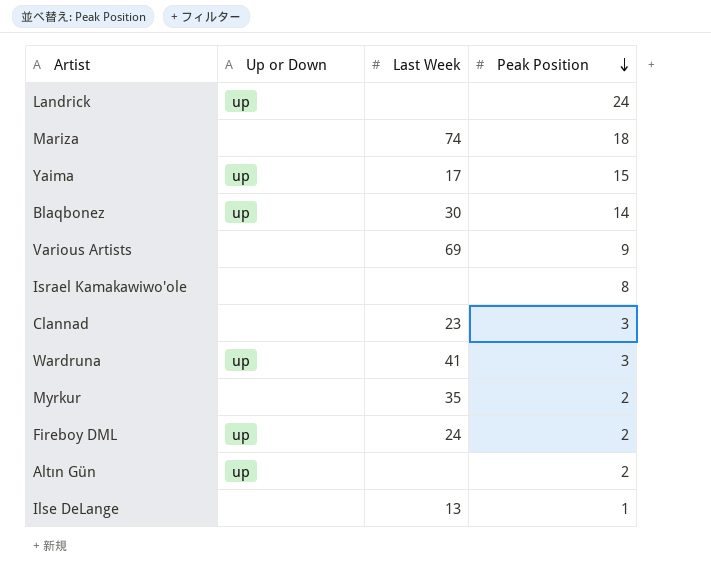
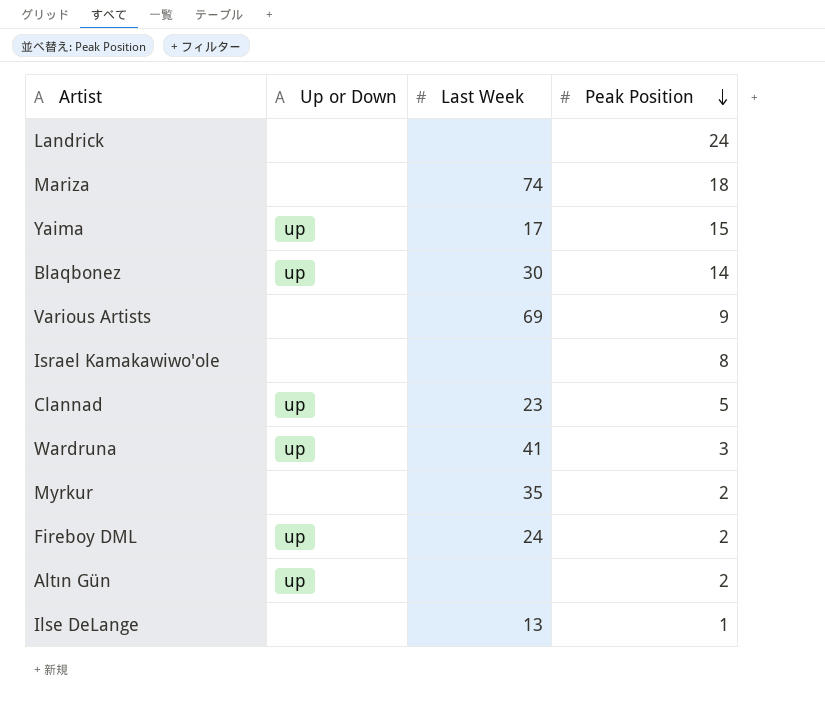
Landrick | Up or Down: up -> none
Clannad | Up or Down: none -> up
Clannad | Peak Position: 3 -> 5

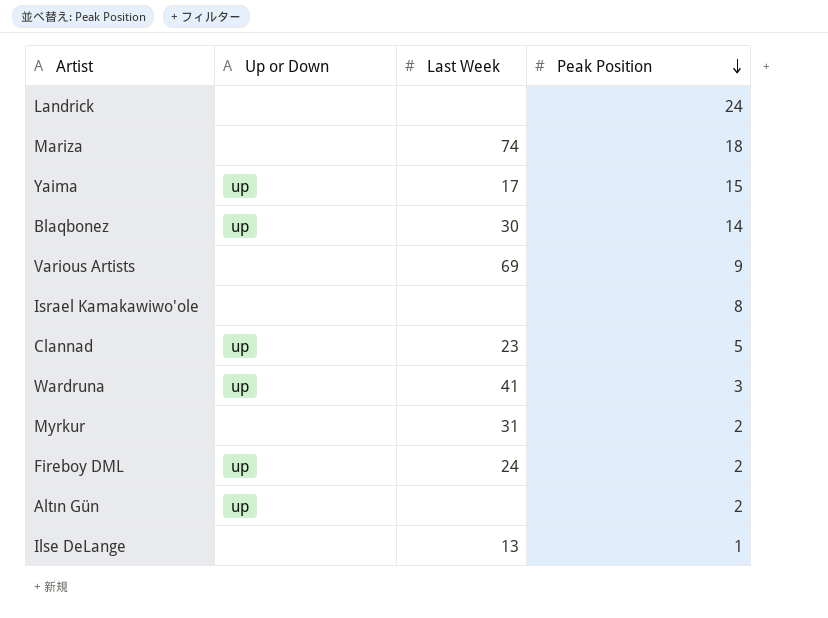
Myrkur | Last Week: 35 -> 31

